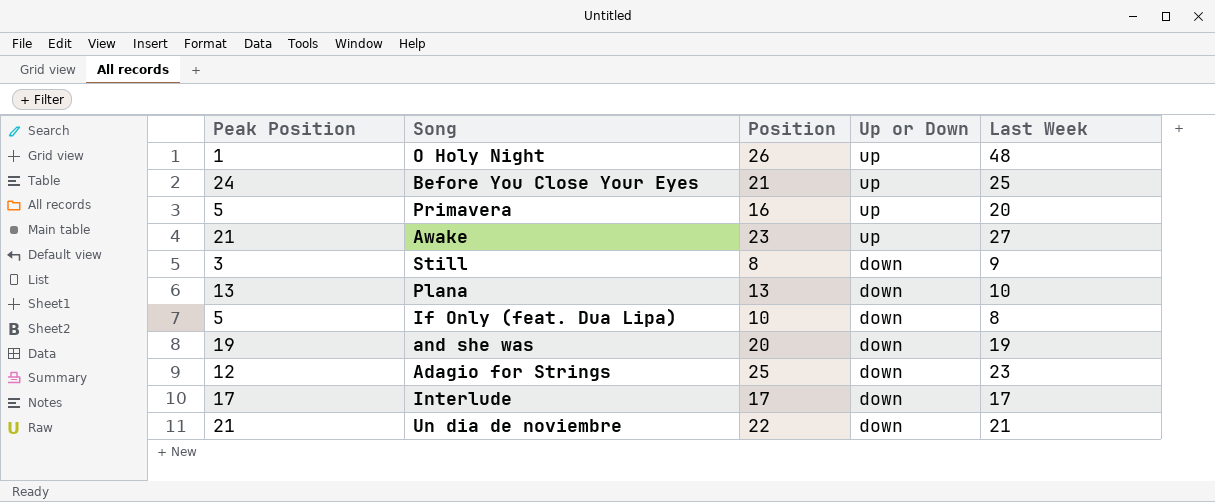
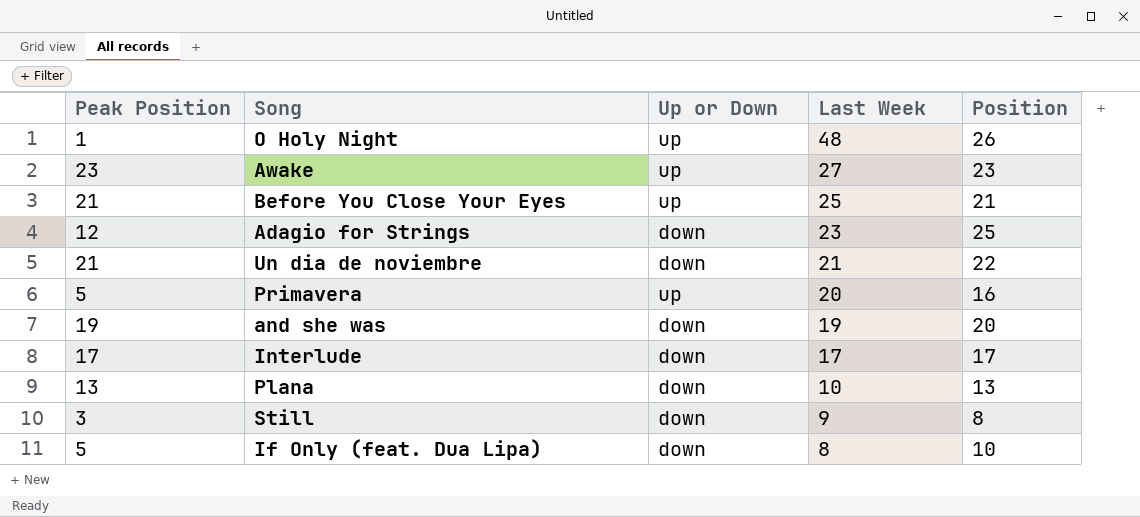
row order: Up or Down descending -> Last Week descending
column Position | position: 3 -> 5
Awake | Peak Position: 21 -> 23
Before You Close Your Eyes | Peak Position: 24 -> 21

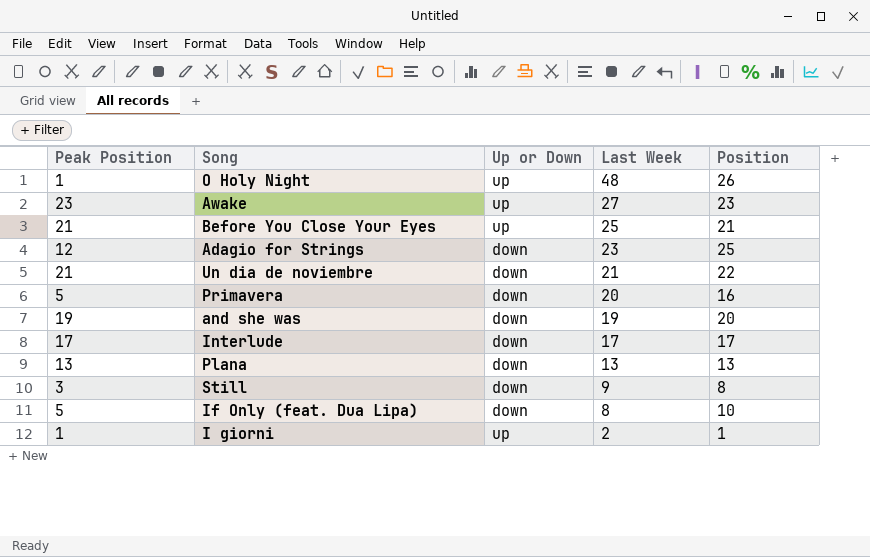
Primavera | Up or Down: up -> down
Plana | Last Week: 10 -> 13
row I giorni: none -> 1 | up | 2 | 1

